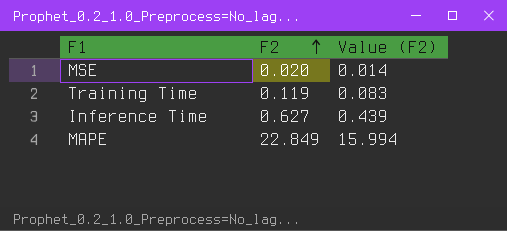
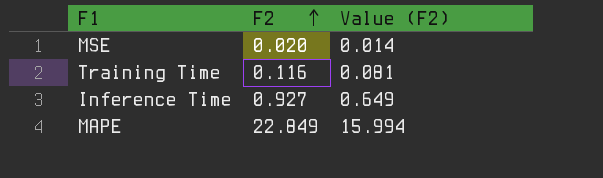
Training Time | F2: 0.119 -> 0.116
Training Time | Value (F2): 0.083 -> 0.081
Inference Time | F2: 0.627 -> 0.927
Inference Time | Value (F2): 0.439 -> 0.649

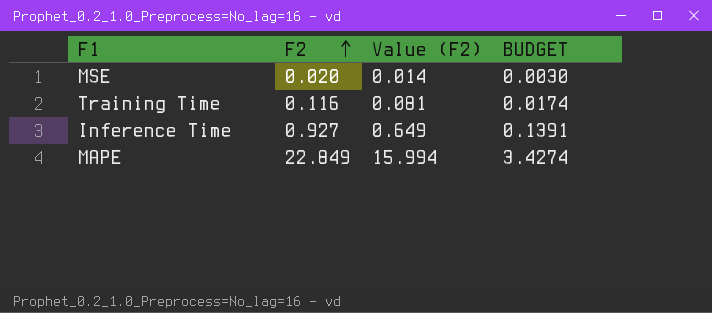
column BUDGET | formula: none -> [F2] * 0.15

